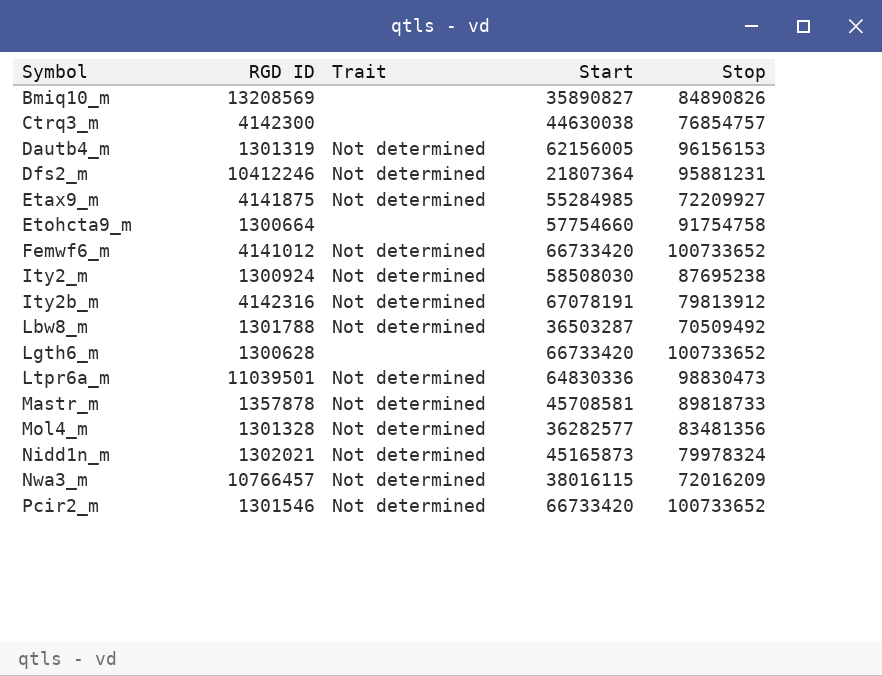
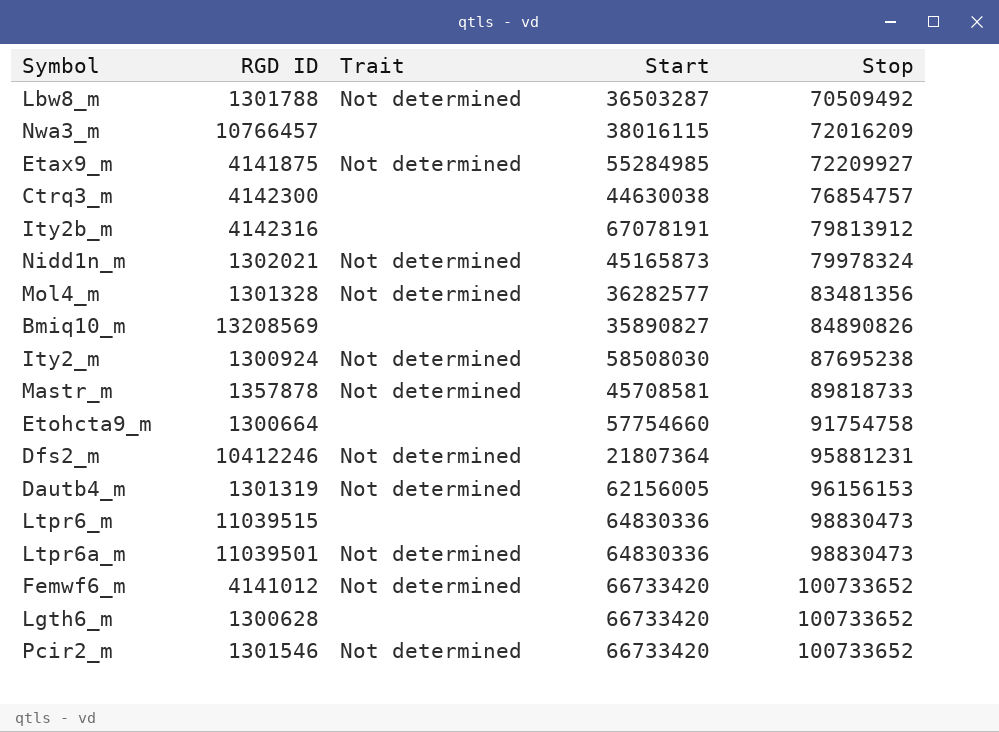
row order: Symbol ascending -> Stop ascending
Nwa3_m | Trait: Not determined -> none
Ity2b_m | Trait: Not determined -> none
row Ltpr6_m: none -> 11039515 | none | 64830336 | 98830473

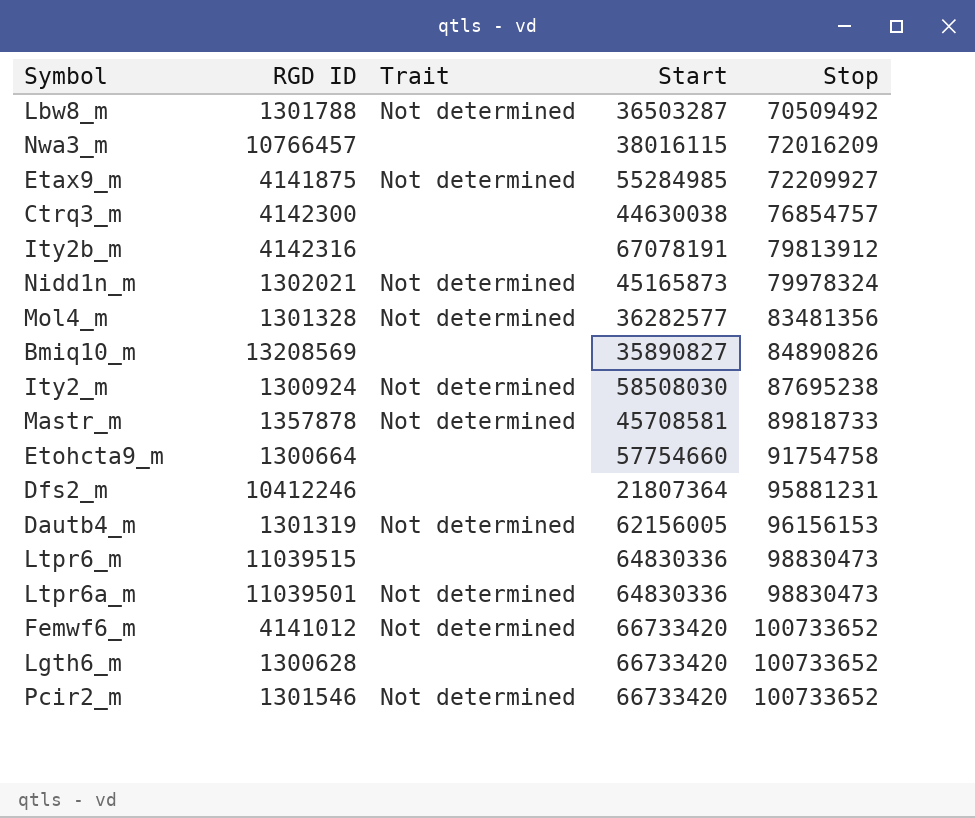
Dfs2_m | Trait: Not determined -> none

